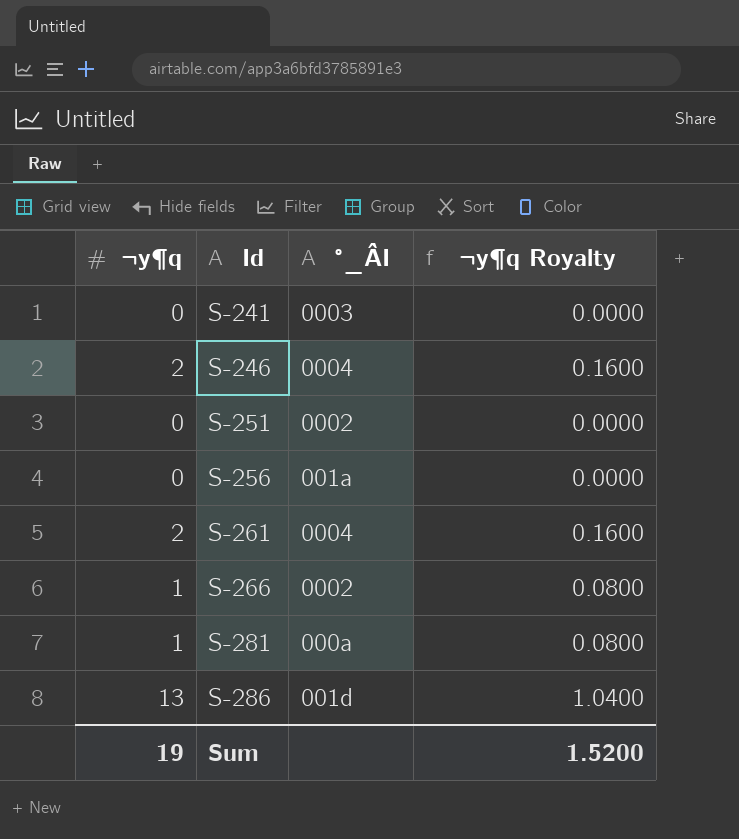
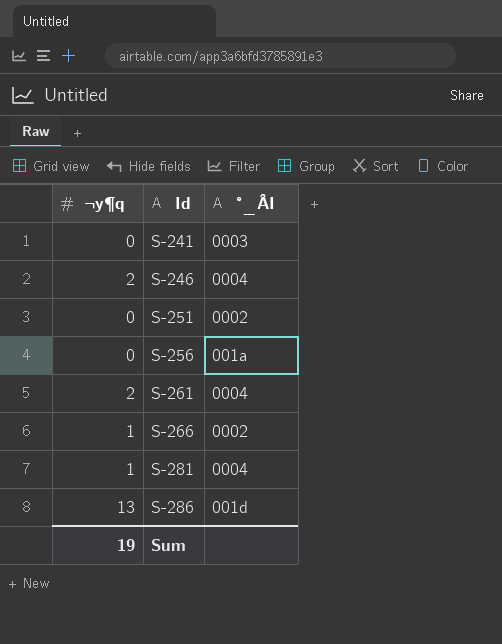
column ¬y¶q Royalty | formula: [¬y¶q] * 0.08 -> none
S-281 | °_ÂI: 000a -> 0004

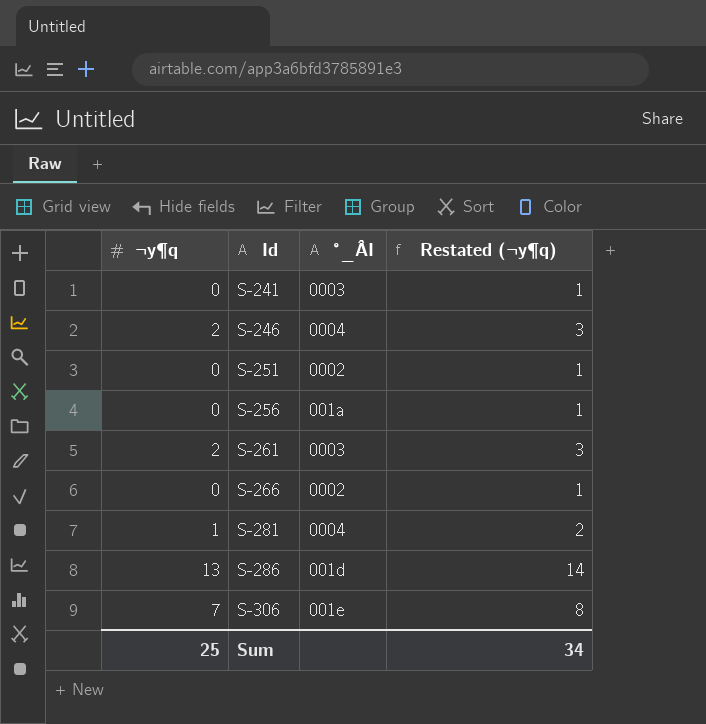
column Restated (¬y¶q) | formula: none -> [¬y¶q] + 1
S-261 | °_ÂI: 0004 -> 0003
S-266 | ¬y¶q: 1 -> 0
row S-306: none -> 7 | 001e | 8
Sum | ¬y¶q: 19 -> 25

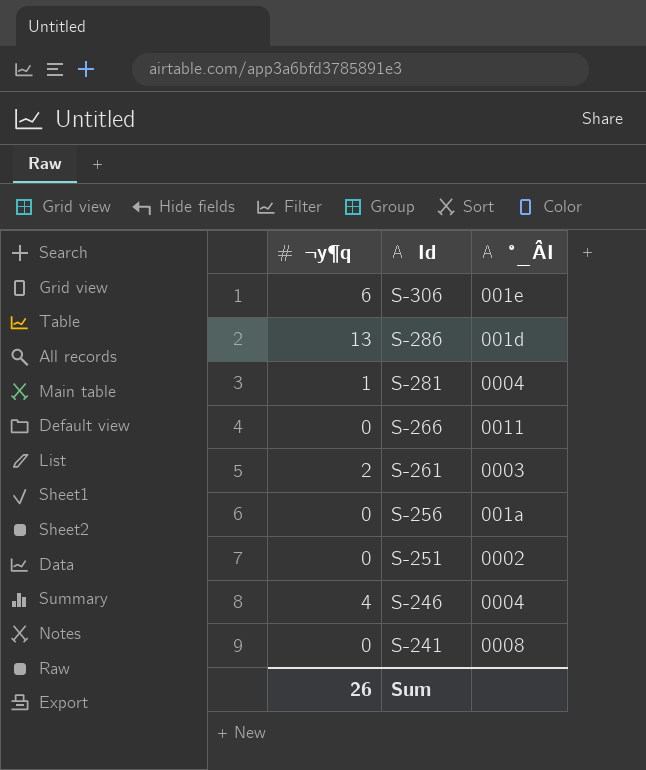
row order: Id ascending -> Id descending
column Restated (¬y¶q) | formula: [¬y¶q] + 1 -> none
S-306 | ¬y¶q: 7 -> 6
S-266 | °_ÂI: 0002 -> 0011
S-246 | ¬y¶q: 2 -> 4
S-241 | °_ÂI: 0003 -> 0008
Sum | ¬y¶q: 25 -> 26

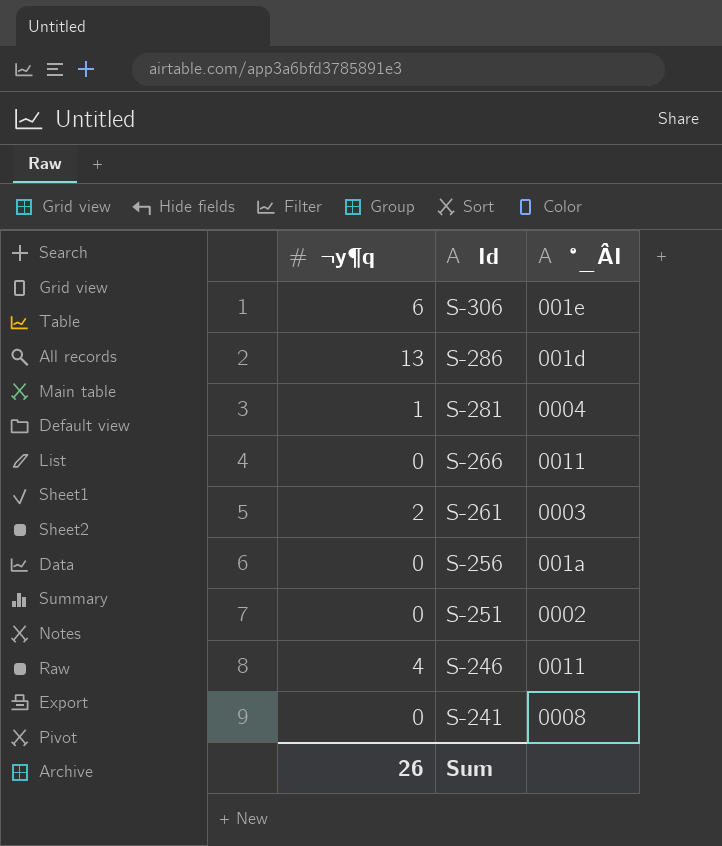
S-246 | °_ÂI: 0004 -> 0011

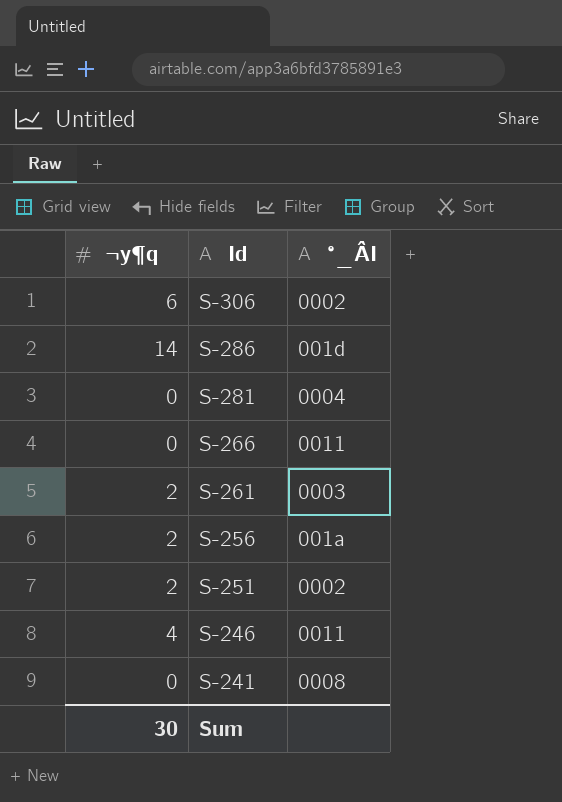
S-306 | °_ÂI: 001e -> 0002
S-286 | ¬y¶q: 13 -> 14
S-281 | ¬y¶q: 1 -> 0
S-256 | ¬y¶q: 0 -> 2
S-251 | ¬y¶q: 0 -> 2
Sum | ¬y¶q: 26 -> 30

